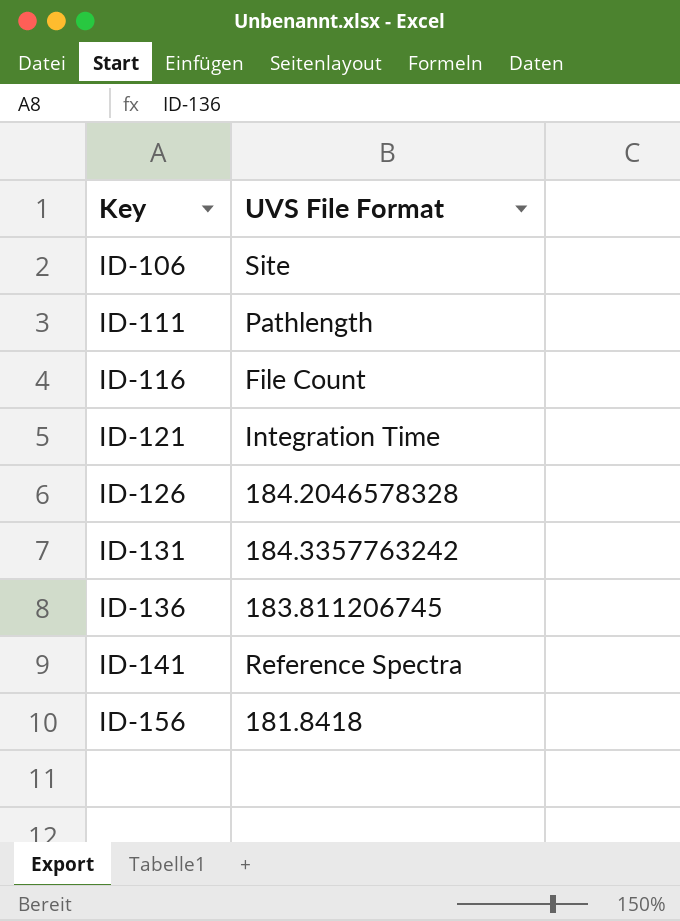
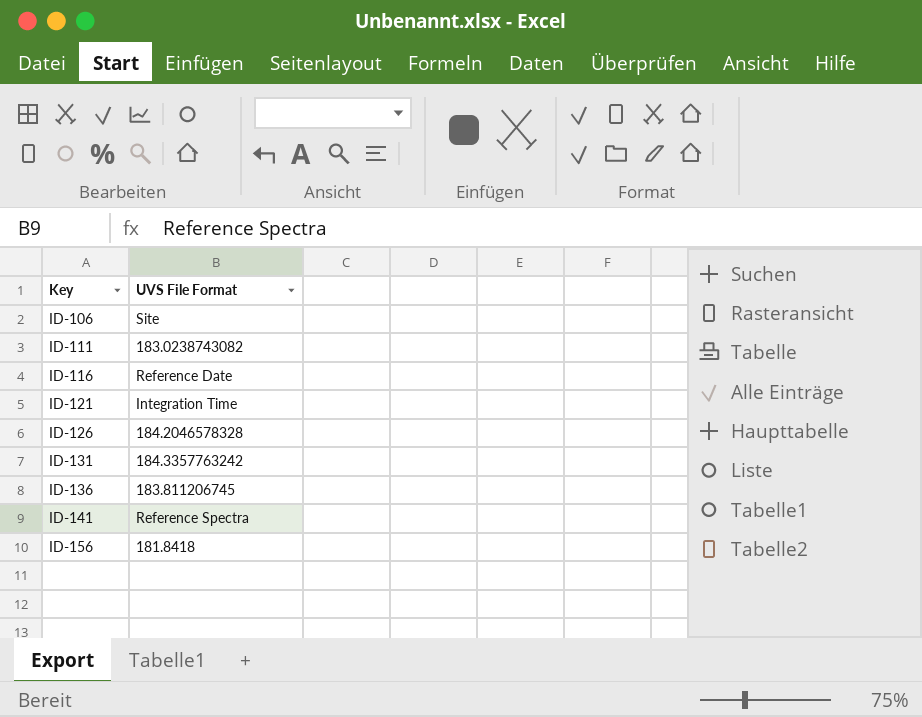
ID-111 | UVS File Format: Pathlength -> 183.0238743082
ID-116 | UVS File Format: File Count -> Reference Date

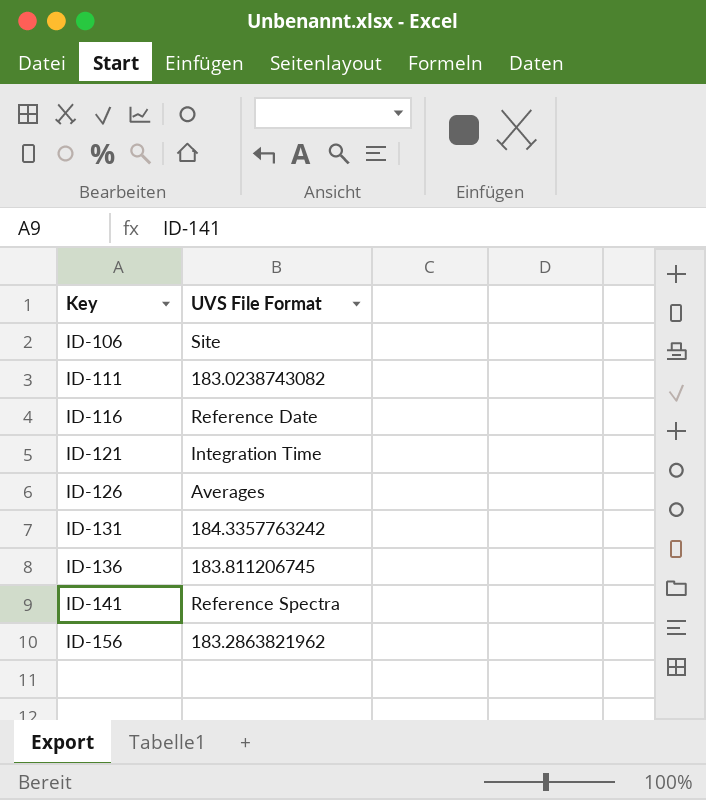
ID-126 | UVS File Format: 184.2046578328 -> Averages
ID-156 | UVS File Format: 181.8418 -> 183.2863821962

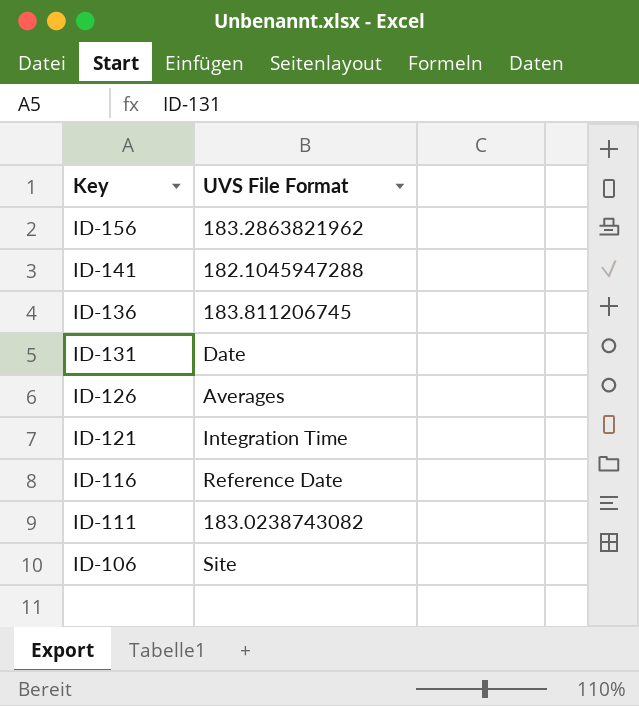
row order: Key ascending -> Key descending
ID-141 | UVS File Format: Reference Spectra -> 182.1045947288
ID-131 | UVS File Format: 184.3357763242 -> Date

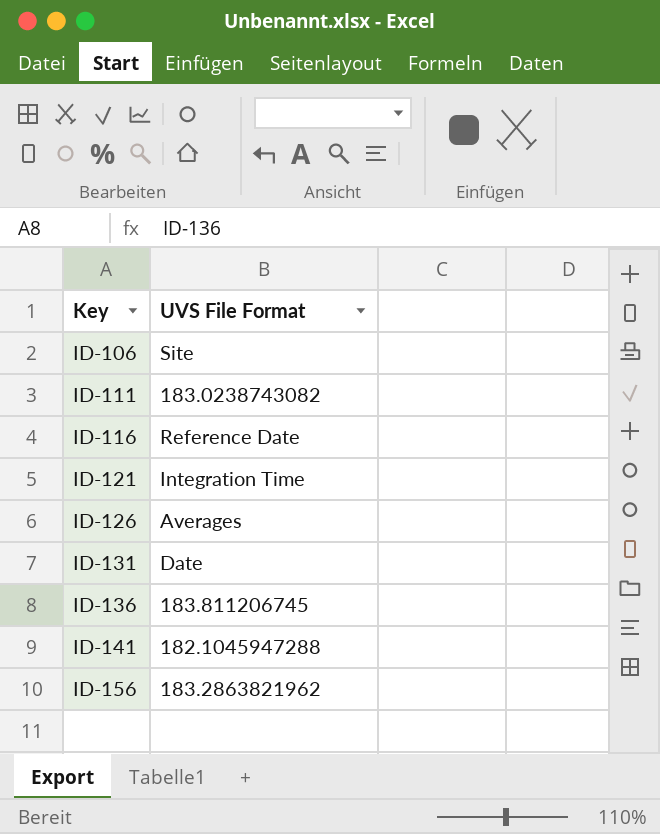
row order: Key descending -> Key ascending

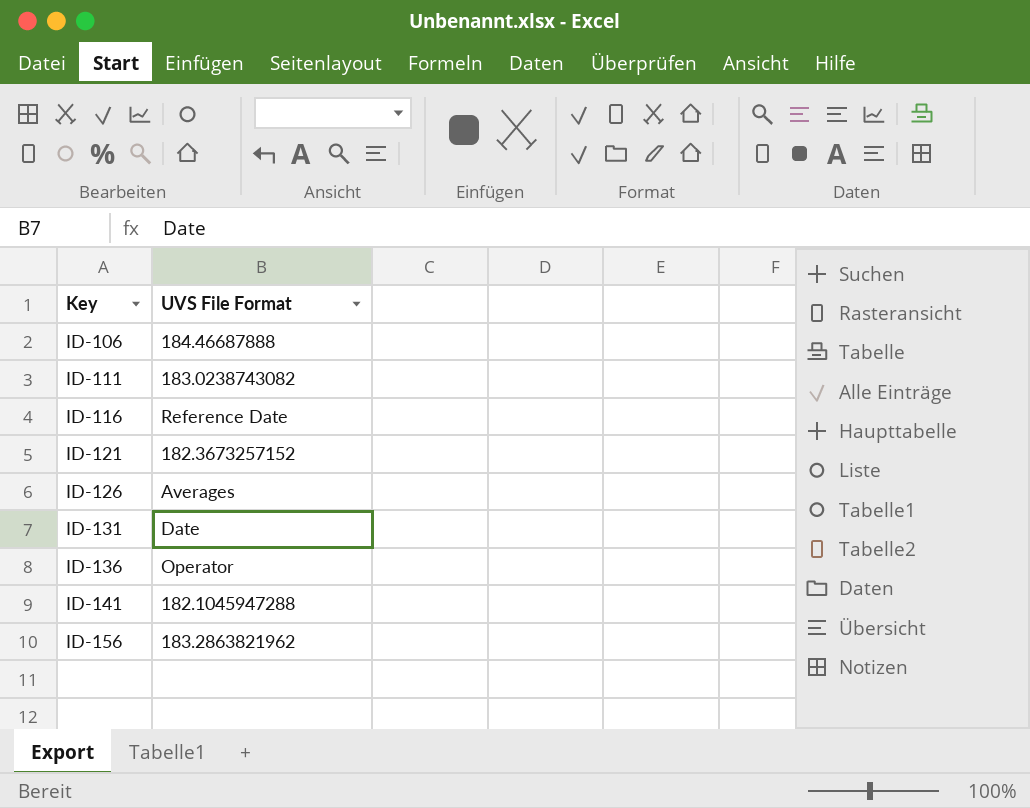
ID-106 | UVS File Format: Site -> 184.46687888
ID-121 | UVS File Format: Integration Time -> 182.3673257152
ID-136 | UVS File Format: 183.811206745 -> Operator

